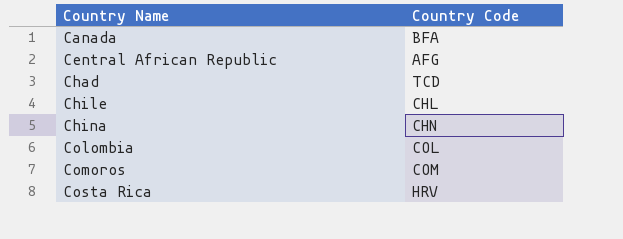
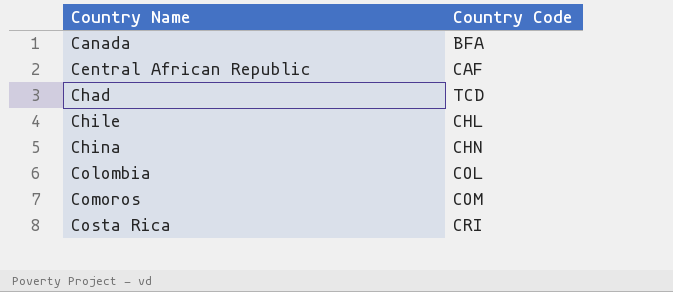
Central African Republic | Country Code: AFG -> CAF
Costa Rica | Country Code: HRV -> CRI

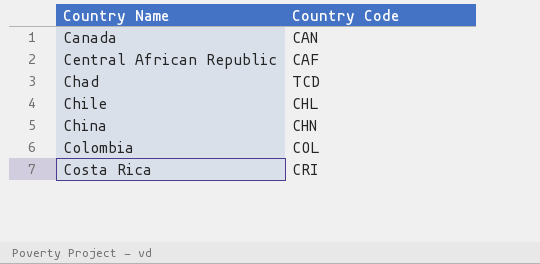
row Comoros: COM -> none
Canada | Country Code: BFA -> CAN

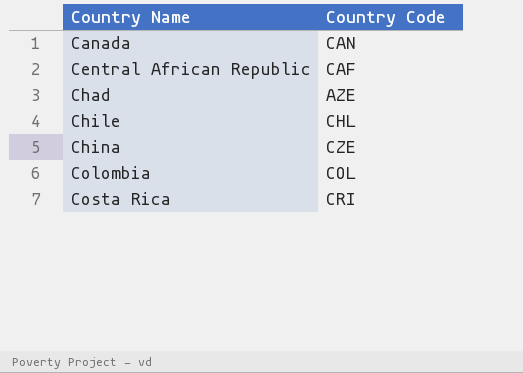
Chad | Country Code: TCD -> AZE
China | Country Code: CHN -> CZE

